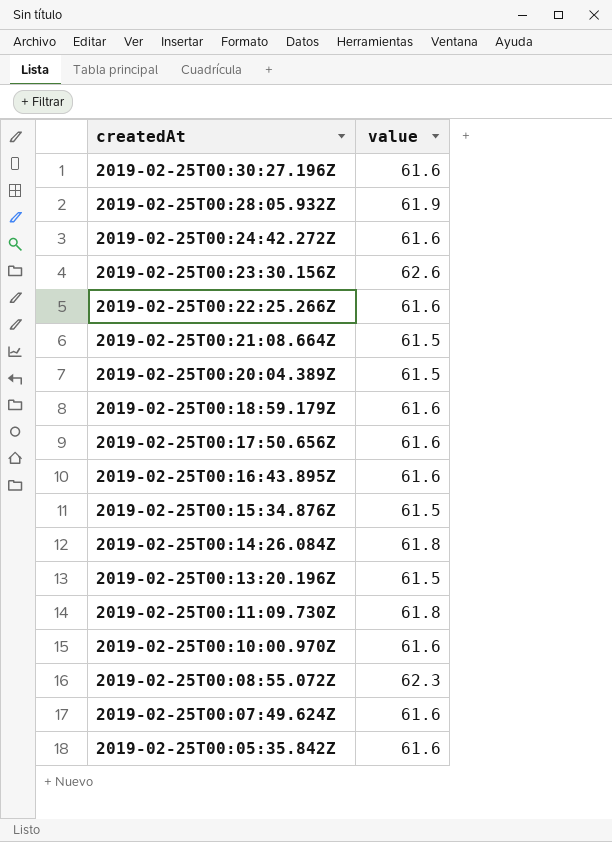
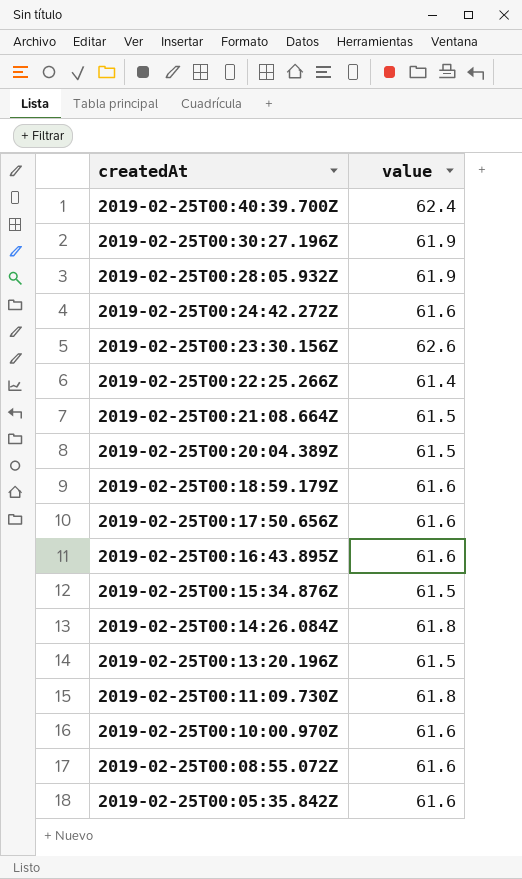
row 2019-02-25T00:07:49.624Z: 61.6 -> none
row 2019-02-25T00:40:39.700Z: none -> 62.4
2019-02-25T00:30:27.196Z | value: 61.6 -> 61.9
2019-02-25T00:22:25.266Z | value: 61.6 -> 61.4
2019-02-25T00:08:55.072Z | value: 62.3 -> 61.6

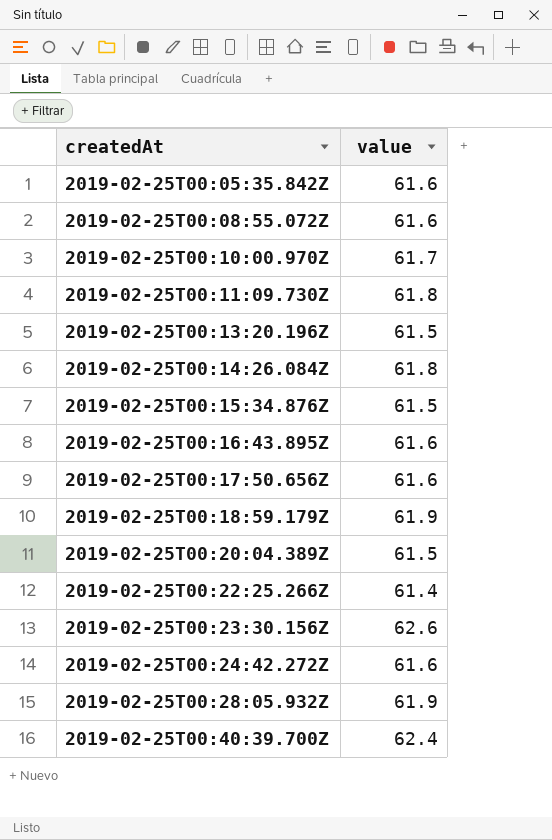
row order: createdAt descending -> createdAt ascending
row 2019-02-25T00:30:27.196Z: 61.9 -> none
row 2019-02-25T00:21:08.664Z: 61.5 -> none
2019-02-25T00:10:00.970Z | value: 61.6 -> 61.7
2019-02-25T00:18:59.179Z | value: 61.6 -> 61.9

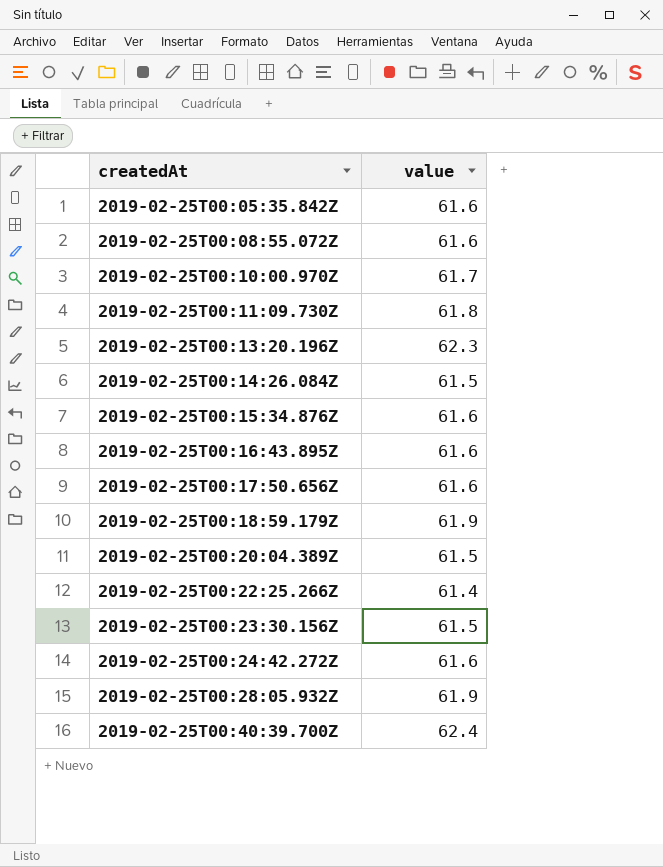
2019-02-25T00:13:20.196Z | value: 61.5 -> 62.3
2019-02-25T00:14:26.084Z | value: 61.8 -> 61.5
2019-02-25T00:15:34.876Z | value: 61.5 -> 61.6
2019-02-25T00:23:30.156Z | value: 62.6 -> 61.5

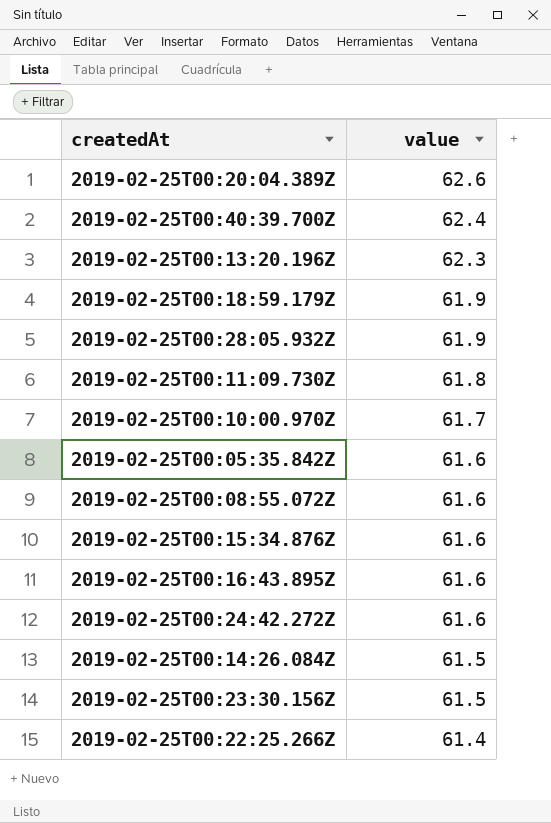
row order: createdAt ascending -> value descending
row 2019-02-25T00:17:50.656Z: 61.6 -> none
2019-02-25T00:20:04.389Z | value: 61.5 -> 62.6

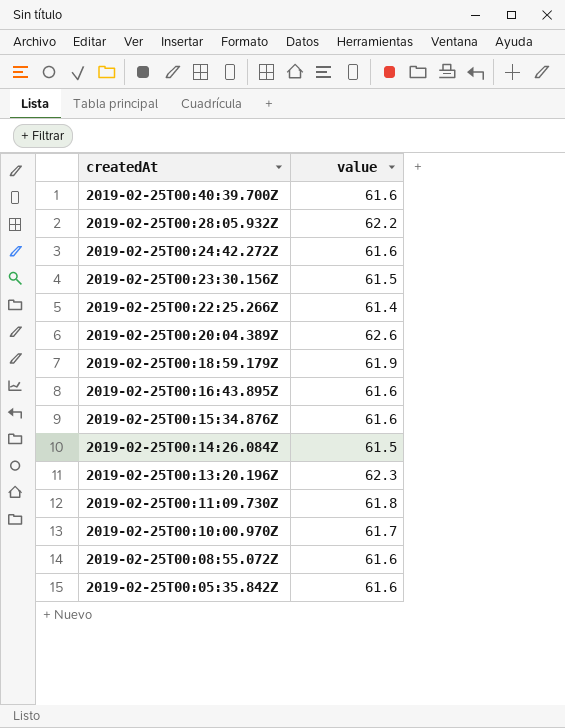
row order: value descending -> createdAt descending
2019-02-25T00:40:39.700Z | value: 62.4 -> 61.6
2019-02-25T00:28:05.932Z | value: 61.9 -> 62.2

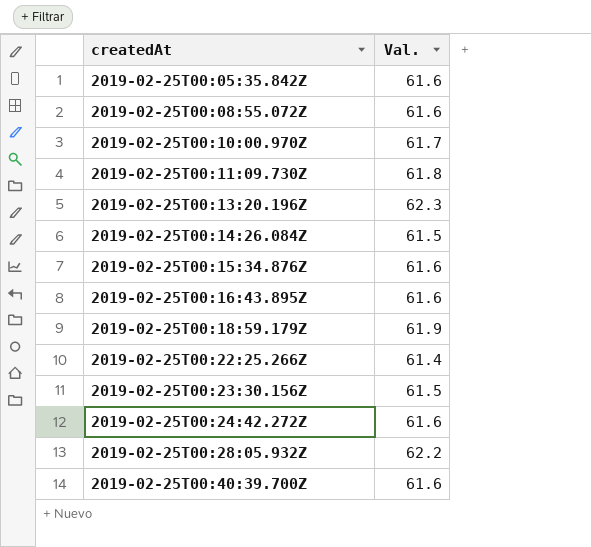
row order: createdAt descending -> createdAt ascending
column name: value -> Val.
row 2019-02-25T00:20:04.389Z: 62.6 -> none

